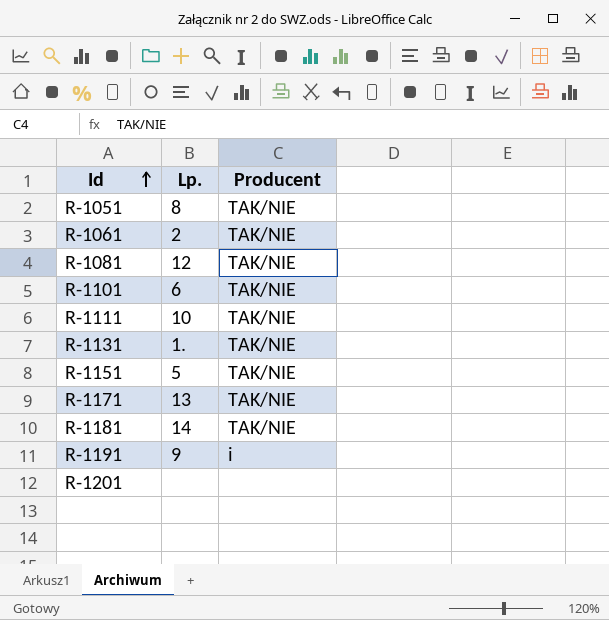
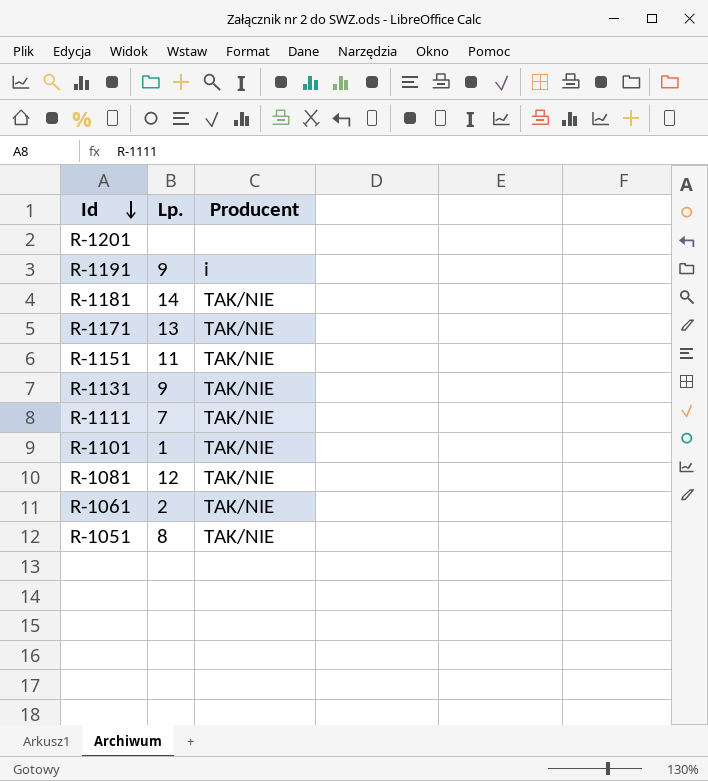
row order: Id ascending -> Id descending
R-1151 | Lp.: 5 -> 11
R-1131 | Lp.: 1. -> 9
R-1111 | Lp.: 10 -> 7
R-1101 | Lp.: 6 -> 1

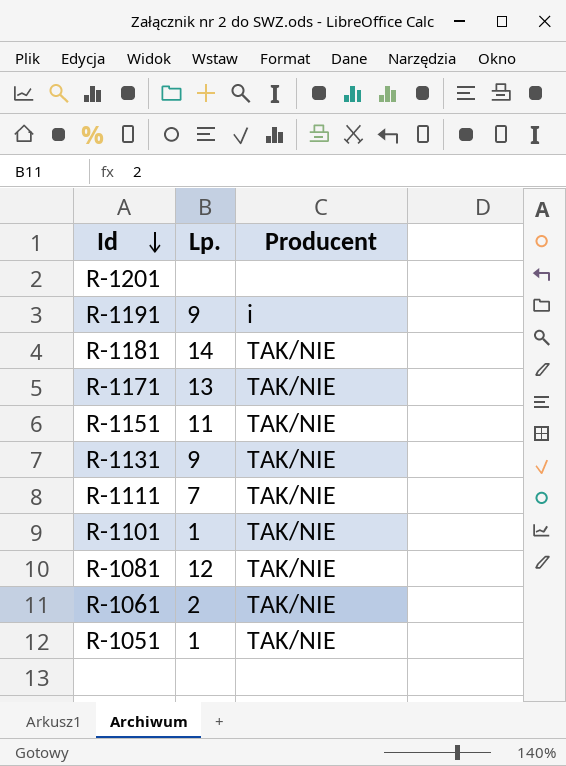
R-1051 | Lp.: 8 -> 1

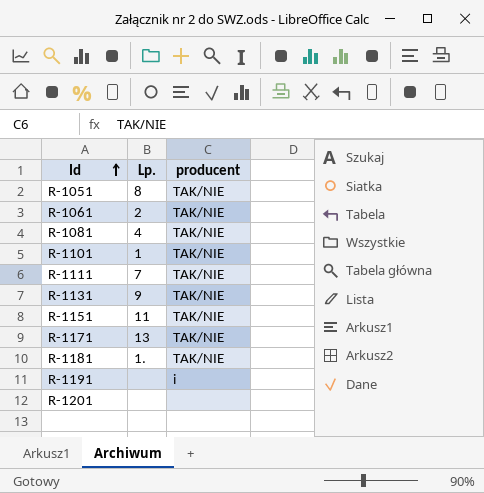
row order: Id descending -> Id ascending
column name: Producent -> producent
R-1051 | Lp.: 1 -> 8
R-1081 | Lp.: 12 -> 4
R-1181 | Lp.: 14 -> 1.
R-1191 | Lp.: 9 -> none

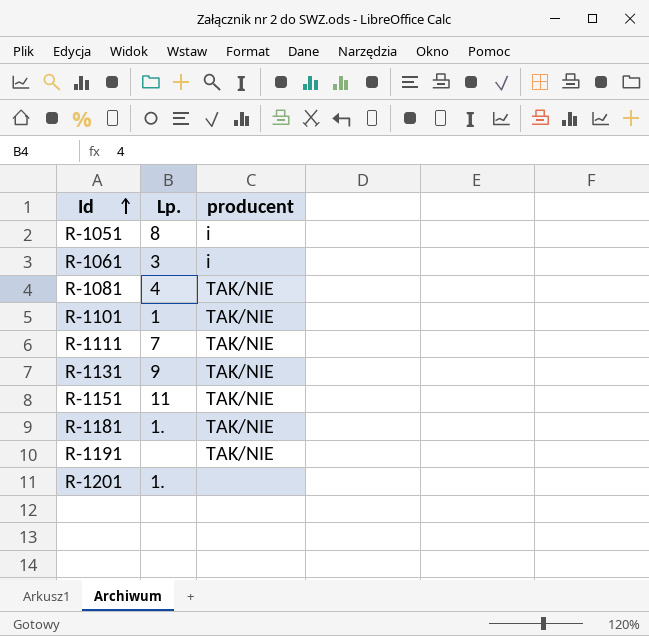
row R-1171: 13 | TAK/NIE -> none
R-1051 | producent: TAK/NIE -> i
R-1061 | Lp.: 2 -> 3
R-1061 | producent: TAK/NIE -> i
R-1191 | producent: i -> TAK/NIE
R-1201 | Lp.: none -> 1.

